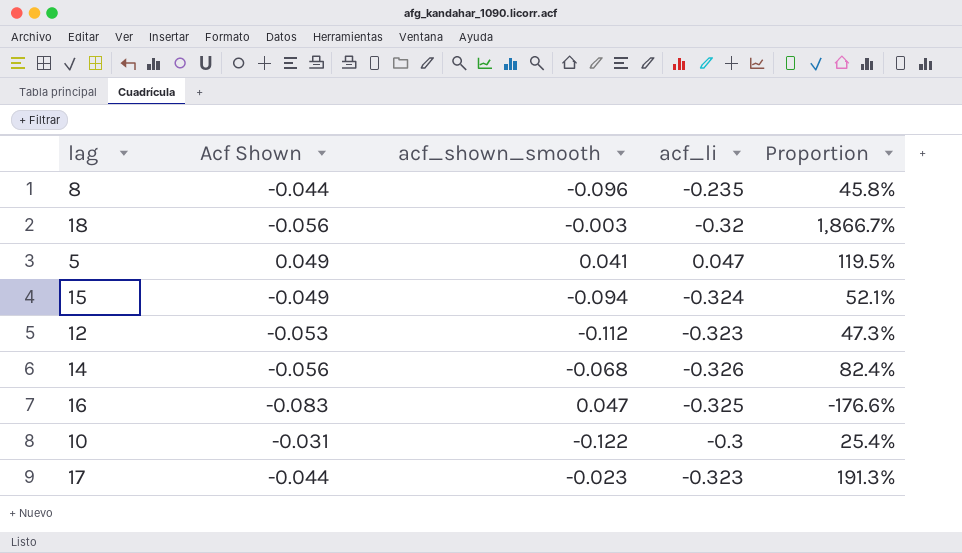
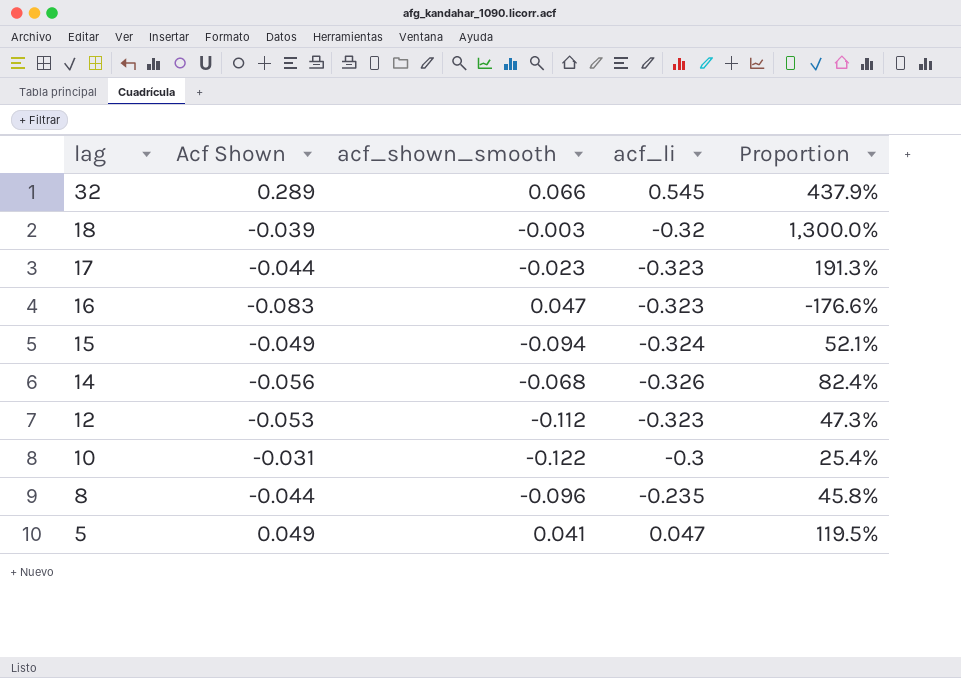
row order: none -> lag descending
row 32: none -> 0.289 | 0.066 | 0.545 | 437.9%
18 | Acf Shown: -0.056 -> -0.039
18 | Proportion: 1,866.7% -> 1,300.0%
16 | acf_li: -0.325 -> -0.323

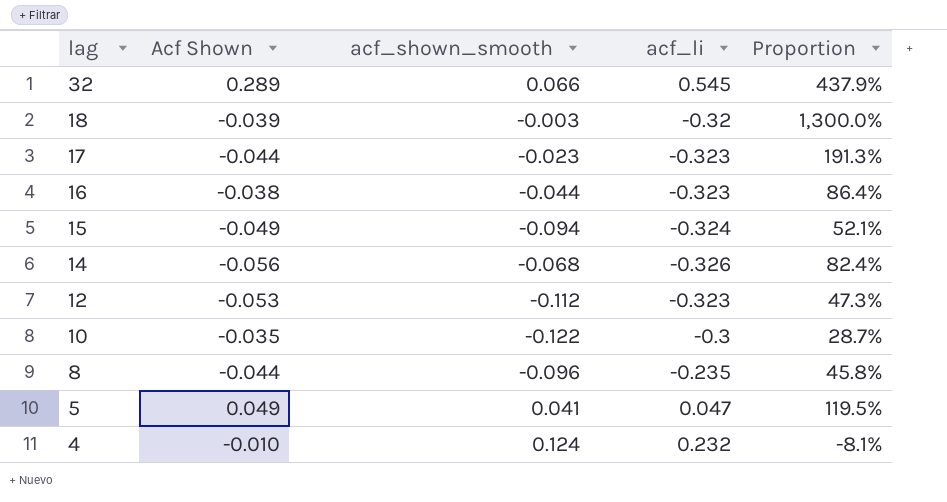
16 | Acf Shown: -0.083 -> -0.038
16 | acf_shown_smooth: 0.047 -> -0.044
16 | Proportion: -176.6% -> 86.4%
10 | Acf Shown: -0.031 -> -0.035
10 | Proportion: 25.4% -> 28.7%
row 4: none -> -0.010 | 0.124 | 0.232 | -8.1%

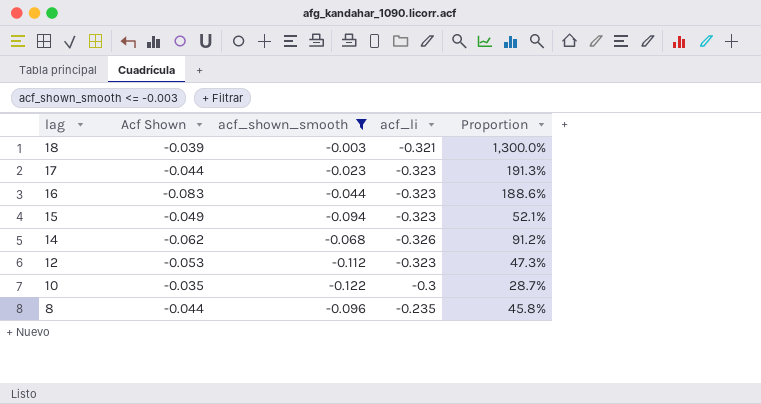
filter: none -> acf_shown_smooth <= -0.003
18 | acf_li: -0.32 -> -0.321
16 | Acf Shown: -0.038 -> -0.083
16 | Proportion: 86.4% -> 188.6%
15 | acf_li: -0.324 -> -0.323
14 | Acf Shown: -0.056 -> -0.062
14 | Proportion: 82.4% -> 91.2%

